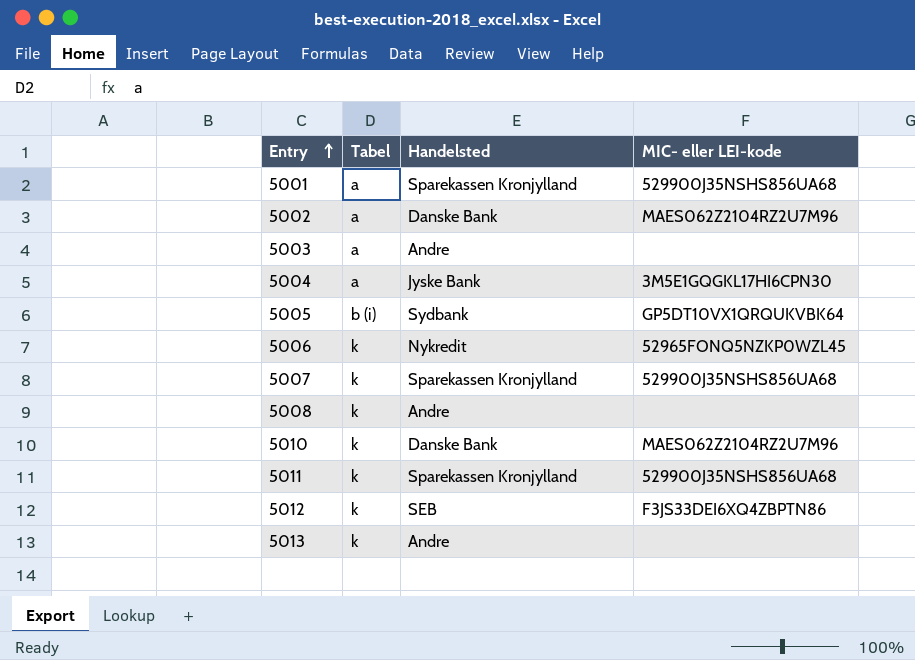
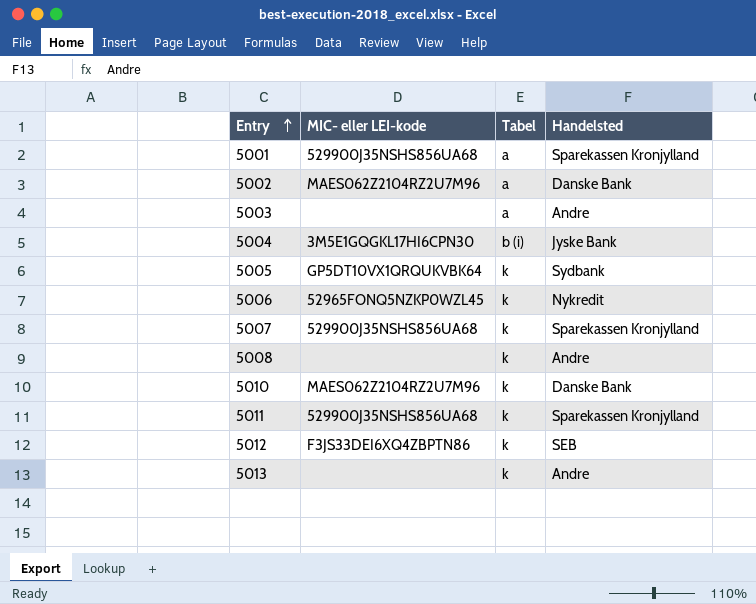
column MIC- eller LEI-kode | position: 4 -> 2
5004 | Tabel: a -> b (i)
5005 | Tabel: b (i) -> k

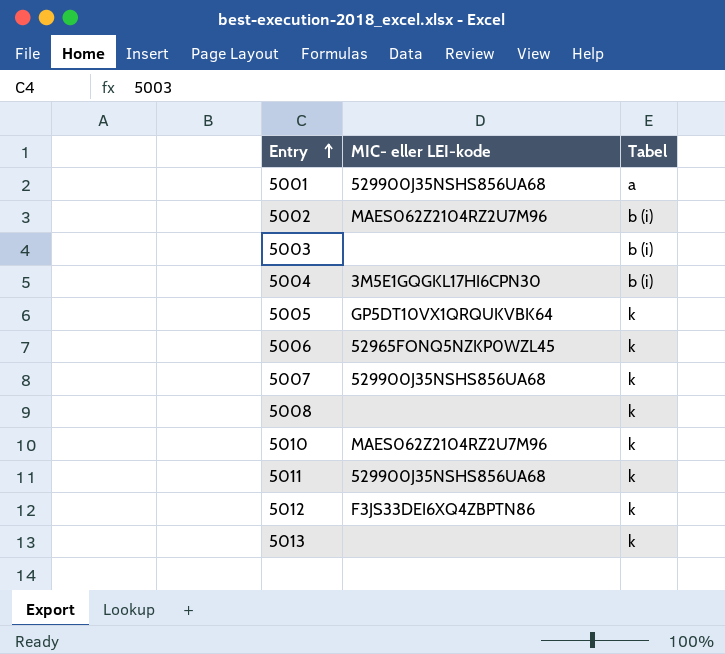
column Handelsted | position: 4 -> none
5002 | Tabel: a -> b (i)
5003 | Tabel: a -> b (i)

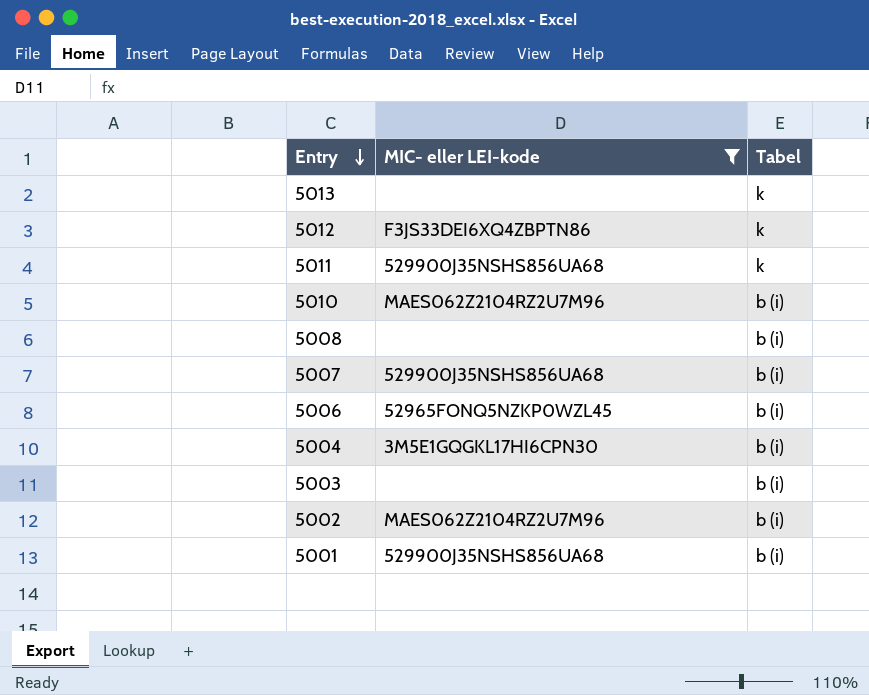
filter: none -> MIC- eller LEI-kode != GP5DT10VX1QRQUKVBK64
row order: Entry ascending -> Entry descending
5010 | Tabel: k -> b (i)
5008 | Tabel: k -> b (i)
5007 | Tabel: k -> b (i)
5006 | Tabel: k -> b (i)
5001 | Tabel: a -> b (i)

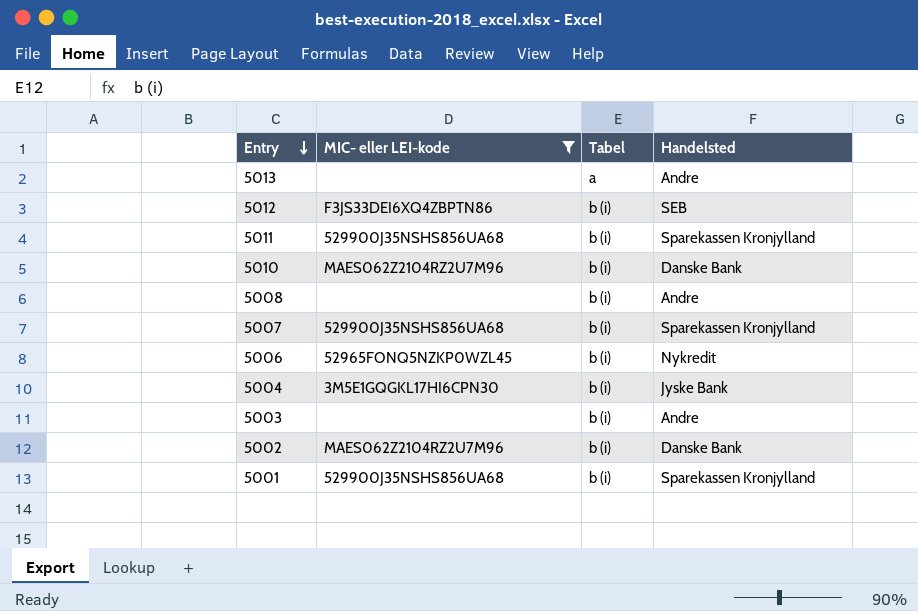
column Handelsted | position: none -> 4
5013 | Tabel: k -> a
5012 | Tabel: k -> b (i)
5011 | Tabel: k -> b (i)

